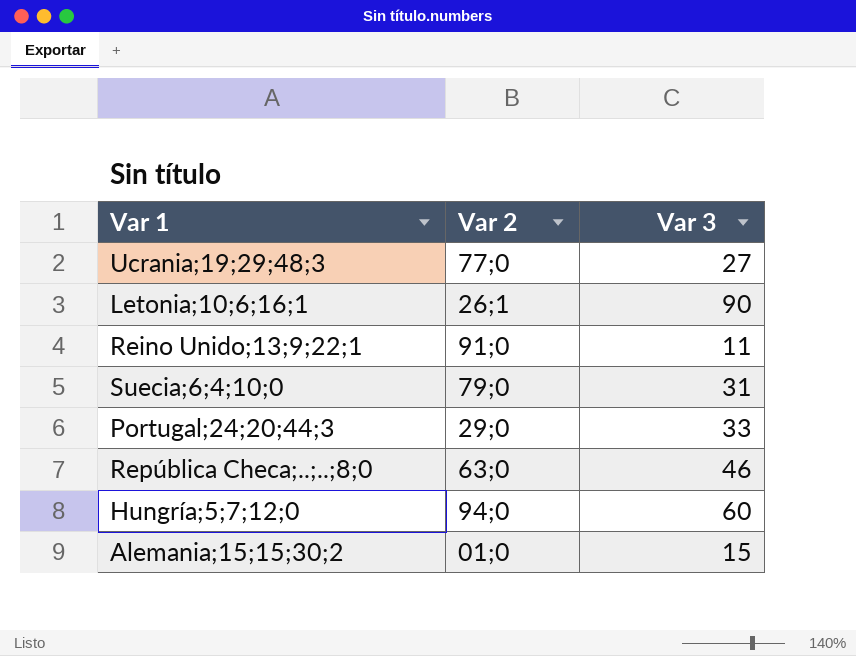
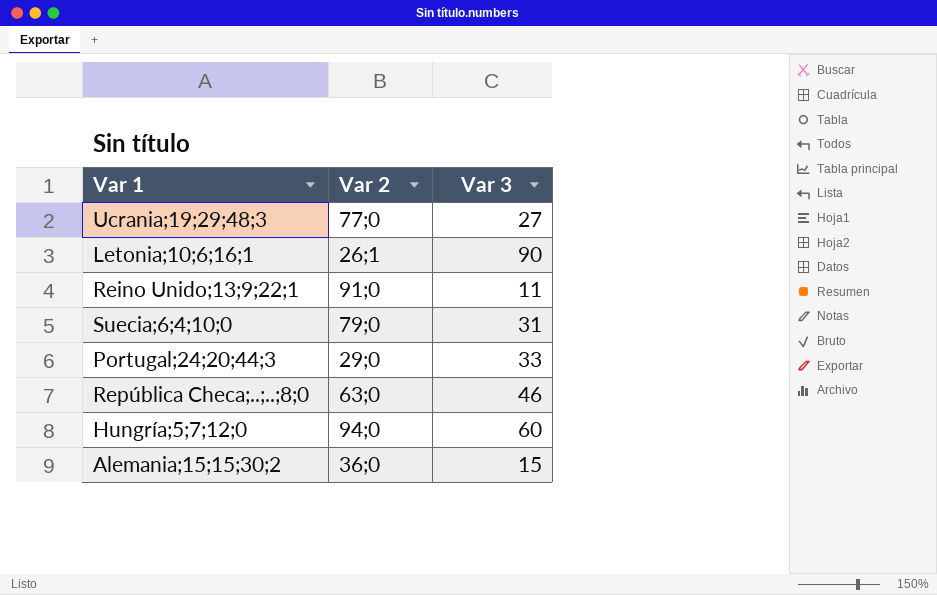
Alemania;15;15;30;2 | Var 2: 01;0 -> 36;0

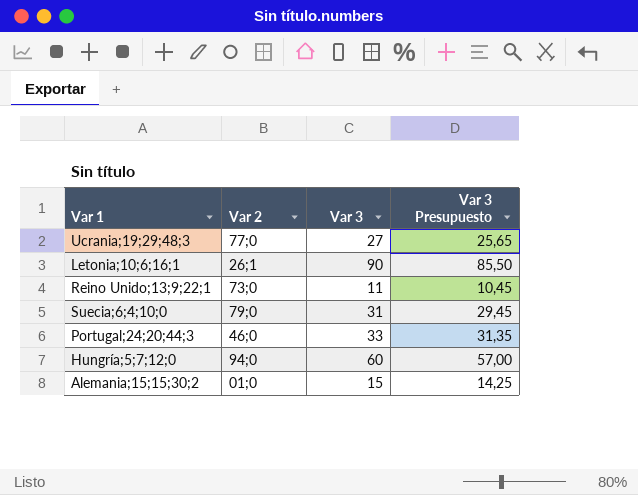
column Var 3 Presupuesto | formula: none -> [Var 3] * 0,95
row República Checa;..;..;8;0: 63;0 | 46 -> none
Reino Unido;13;9;22;1 | Var 2: 91;0 -> 73;0
Portugal;24;20;44;3 | Var 2: 29;0 -> 46;0
Alemania;15;15;30;2 | Var 2: 36;0 -> 01;0

